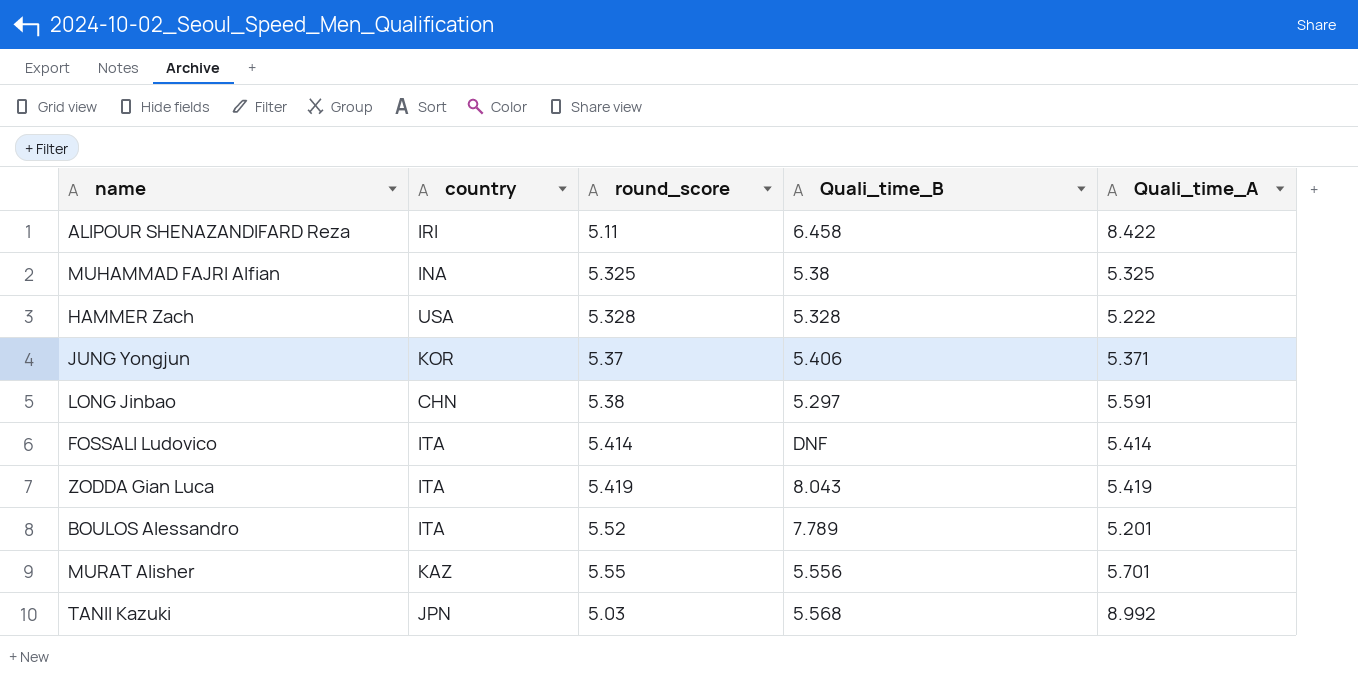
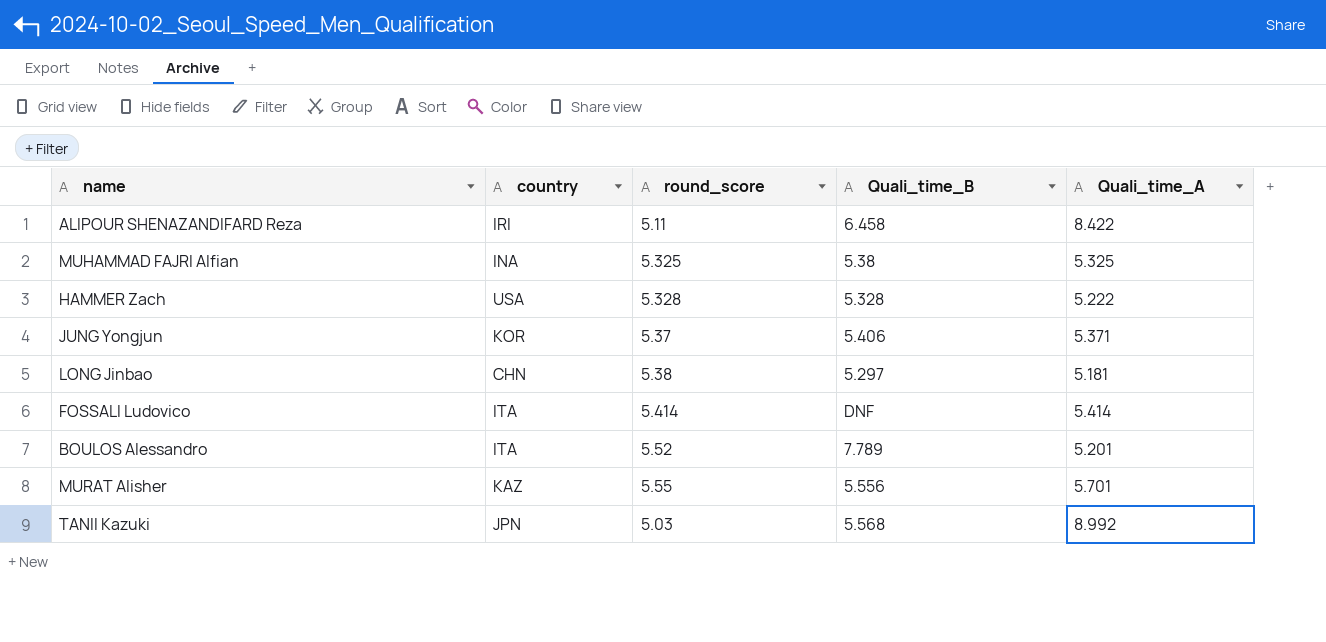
row ZODDA Gian Luca: ITA | 5.419 | 8.043 | 5.419 -> none
LONG Jinbao | Quali_time_A: 5.591 -> 5.181

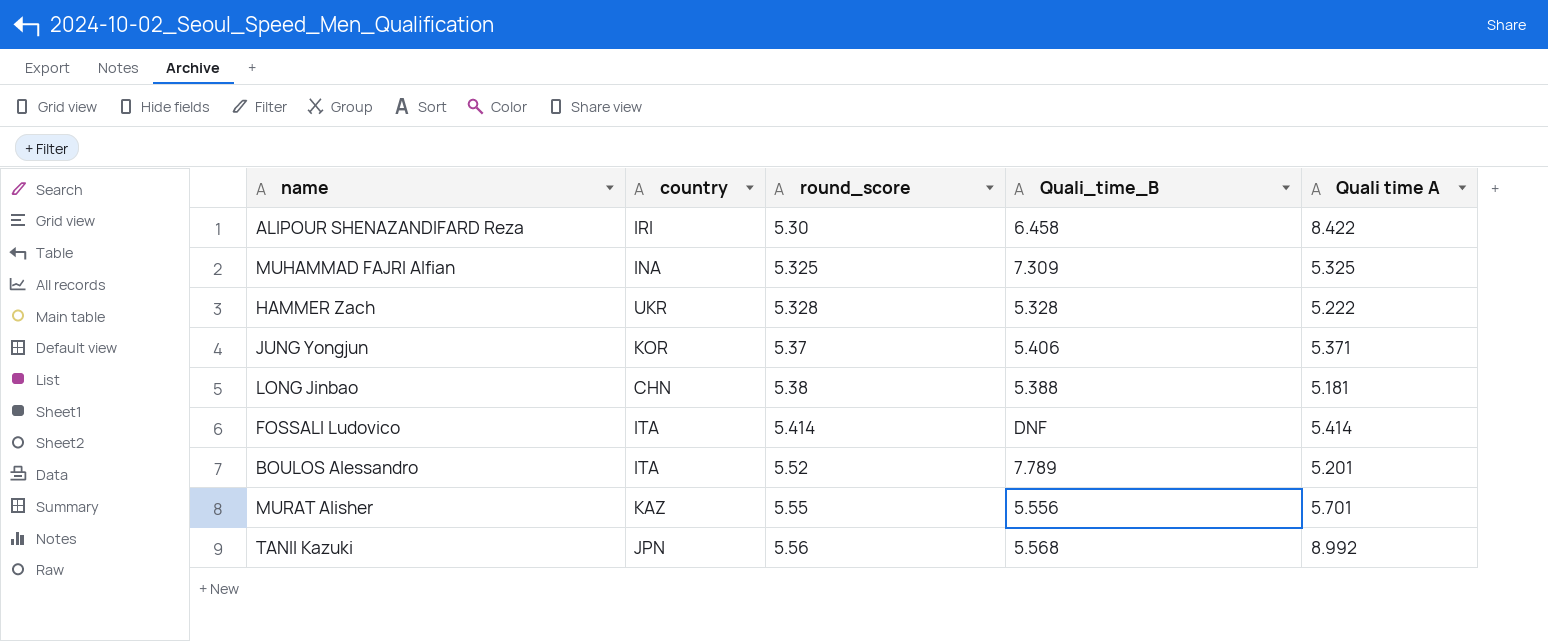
column name: Quali_time_A -> Quali time A
ALIPOUR SHENAZANDIFARD Reza | round_score: 5.11 -> 5.30
MUHAMMAD FAJRI Alfian | Quali_time_B: 5.38 -> 7.309
HAMMER Zach | country: USA -> UKR
LONG Jinbao | Quali_time_B: 5.297 -> 5.388
TANII Kazuki | round_score: 5.03 -> 5.56

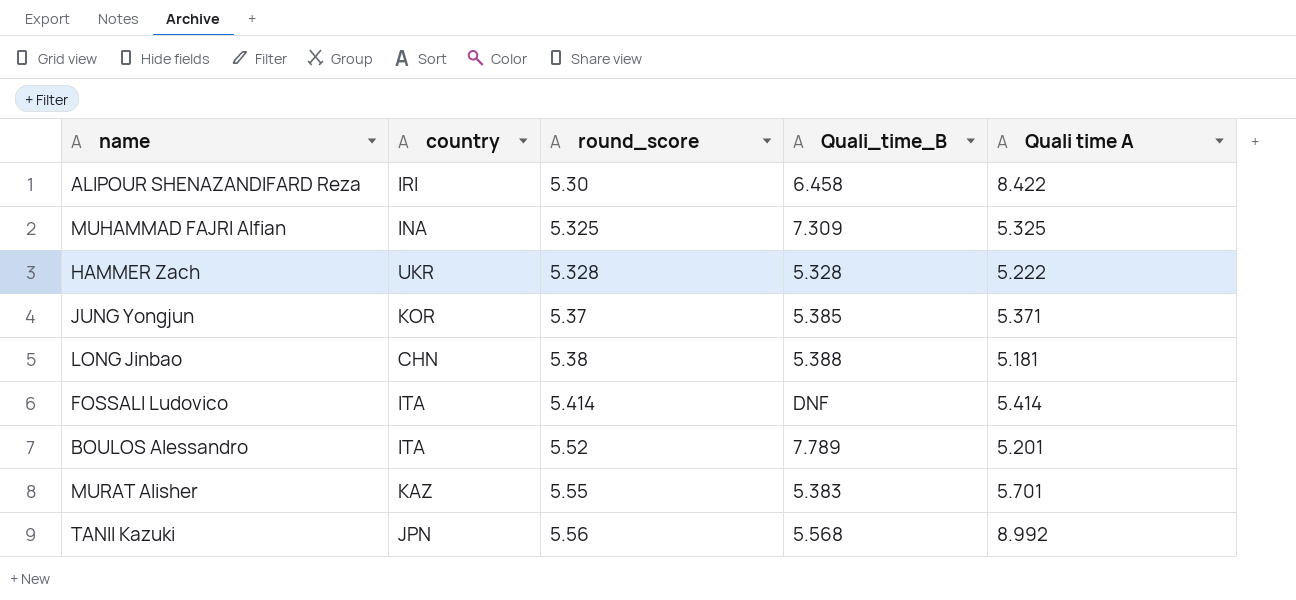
JUNG Yongjun | Quali_time_B: 5.406 -> 5.385
MURAT Alisher | Quali_time_B: 5.556 -> 5.383

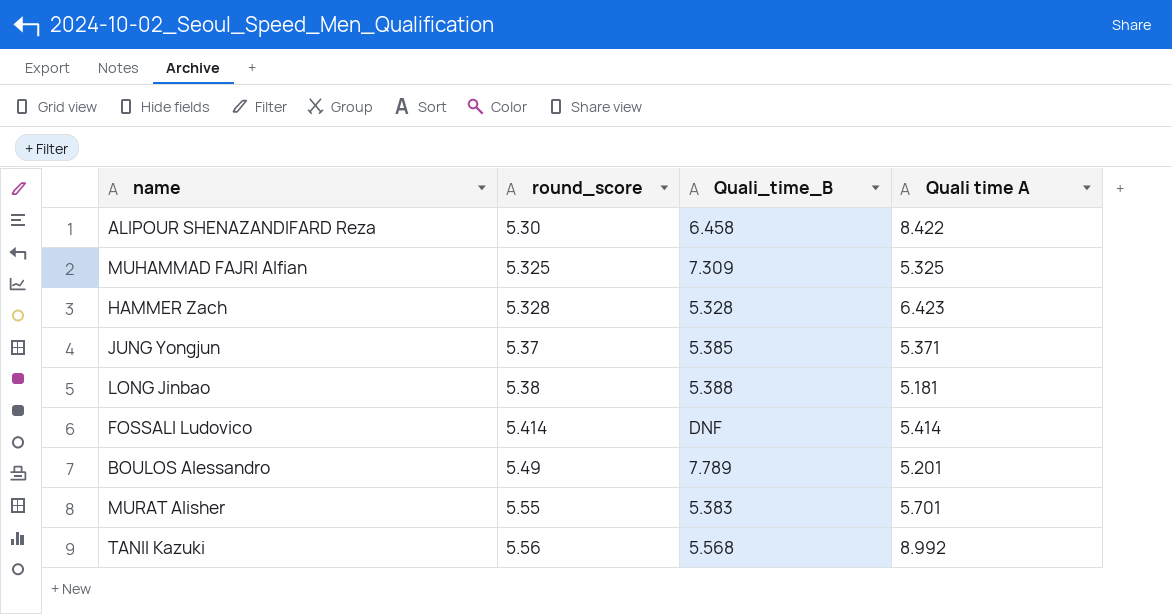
column country | position: 2 -> none
HAMMER Zach | Quali time A: 5.222 -> 6.423
BOULOS Alessandro | round_score: 5.52 -> 5.49

